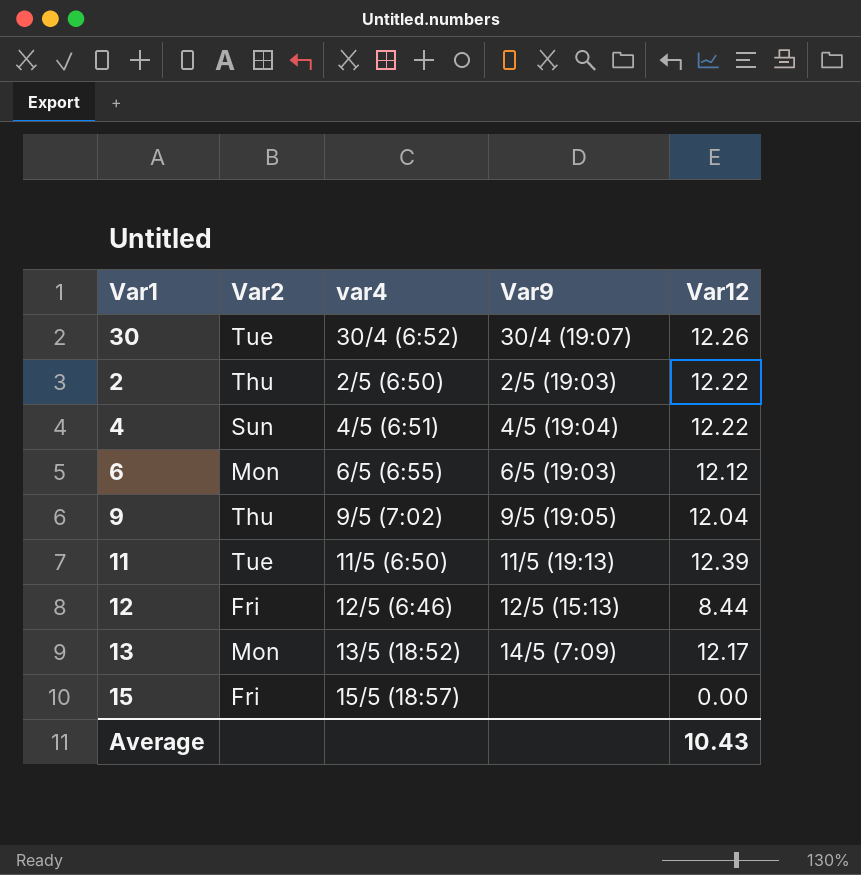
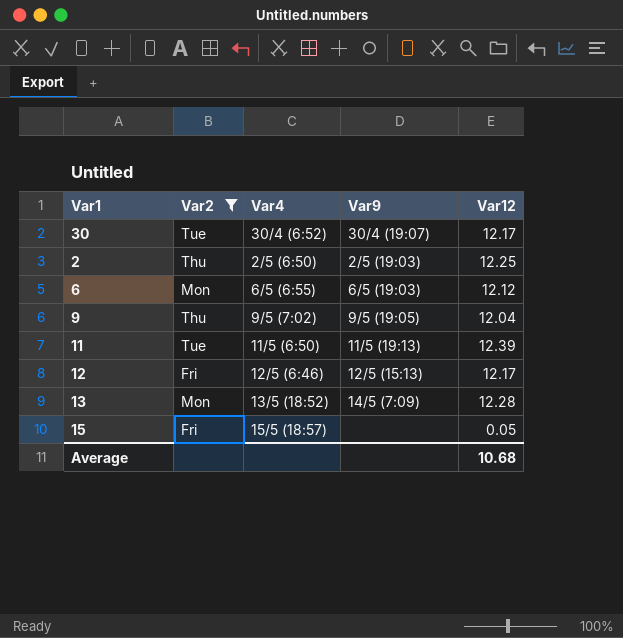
filter: none -> Var2 != Sun
column name: var4 -> Var4
30 | Var12: 12.26 -> 12.17
2 | Var12: 12.22 -> 12.25
12 | Var12: 8.44 -> 12.17
13 | Var12: 12.17 -> 12.28
15 | Var12: 0.00 -> 0.05
Average | Var12: 10.43 -> 10.68

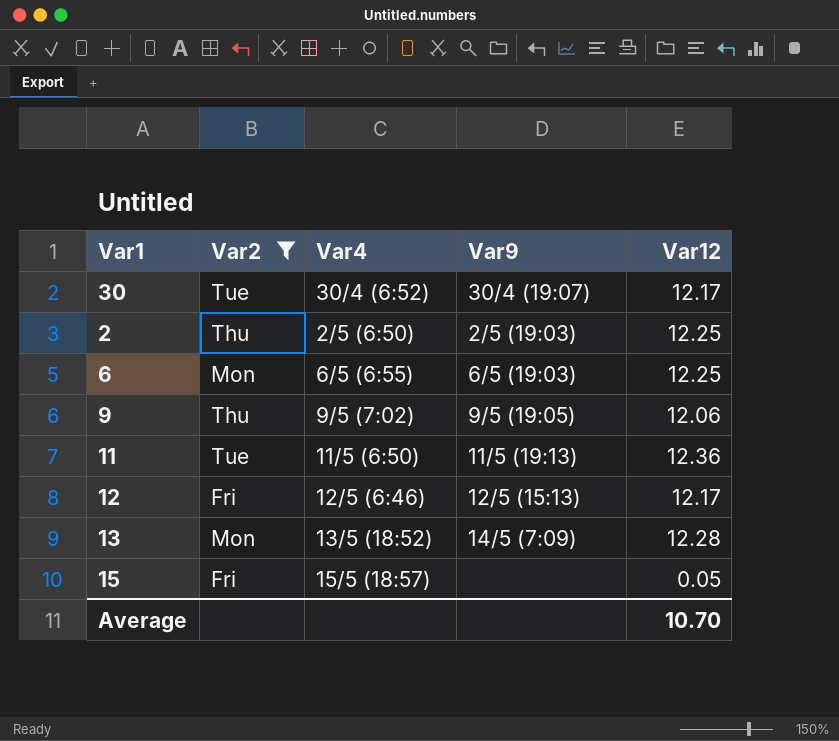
6 | Var12: 12.12 -> 12.25
9 | Var12: 12.04 -> 12.06
11 | Var12: 12.39 -> 12.36
Average | Var12: 10.68 -> 10.70

